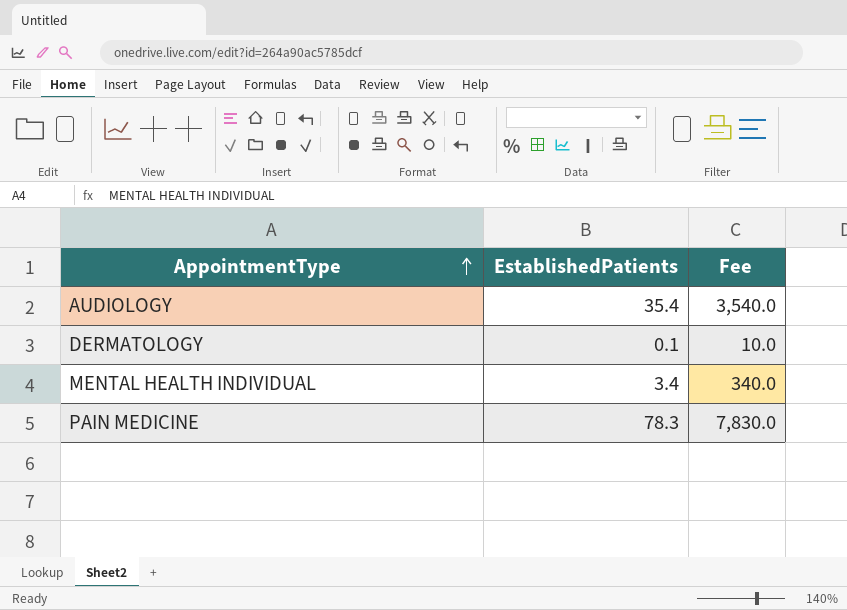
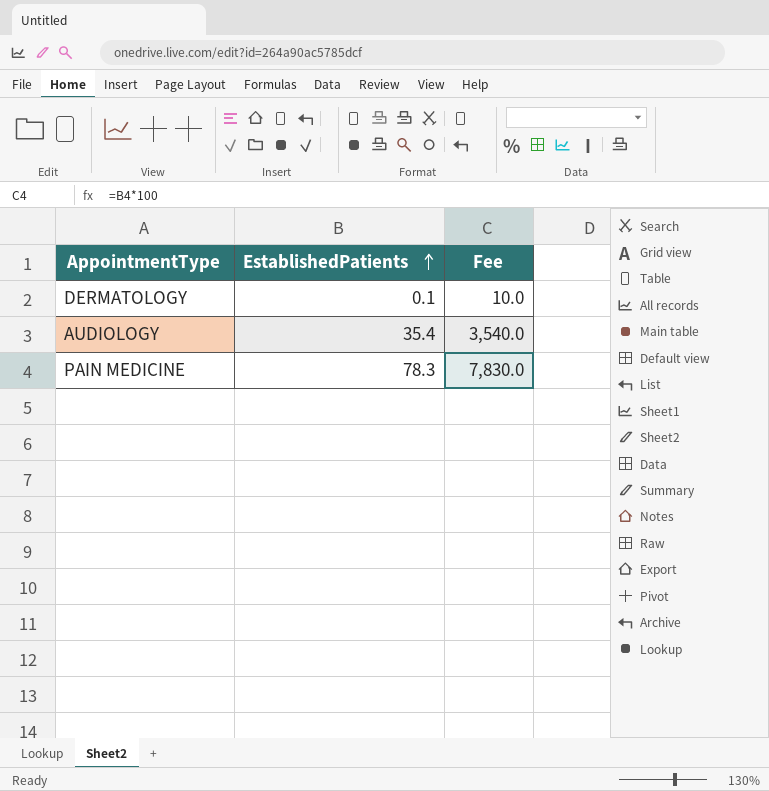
row order: AppointmentType ascending -> EstablishedPatients ascending
row MENTAL HEALTH INDIVIDUAL: 3.4 | 340.0 -> none

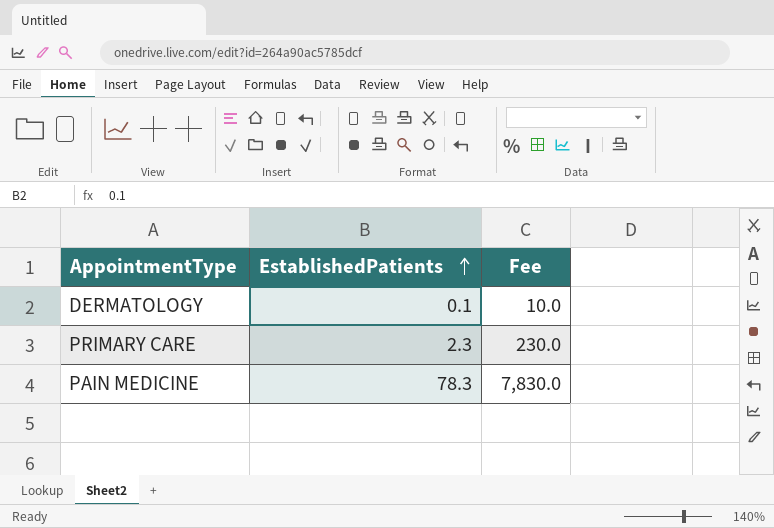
row AUDIOLOGY: 35.4 | 3,540.0 -> none
row PRIMARY CARE: none -> 2.3 | 230.0

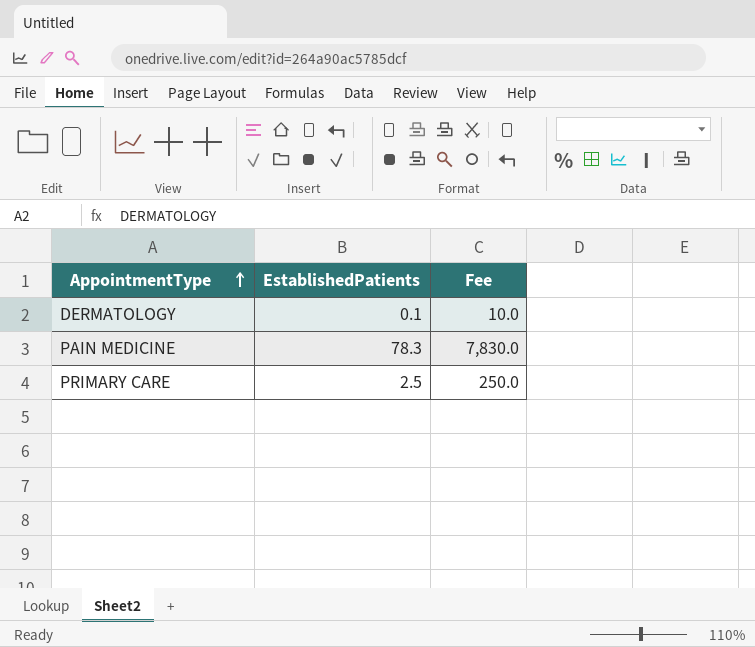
row order: EstablishedPatients ascending -> AppointmentType ascending
PRIMARY CARE | EstablishedPatients: 2.3 -> 2.5
PRIMARY CARE | Fee: 230.0 -> 250.0

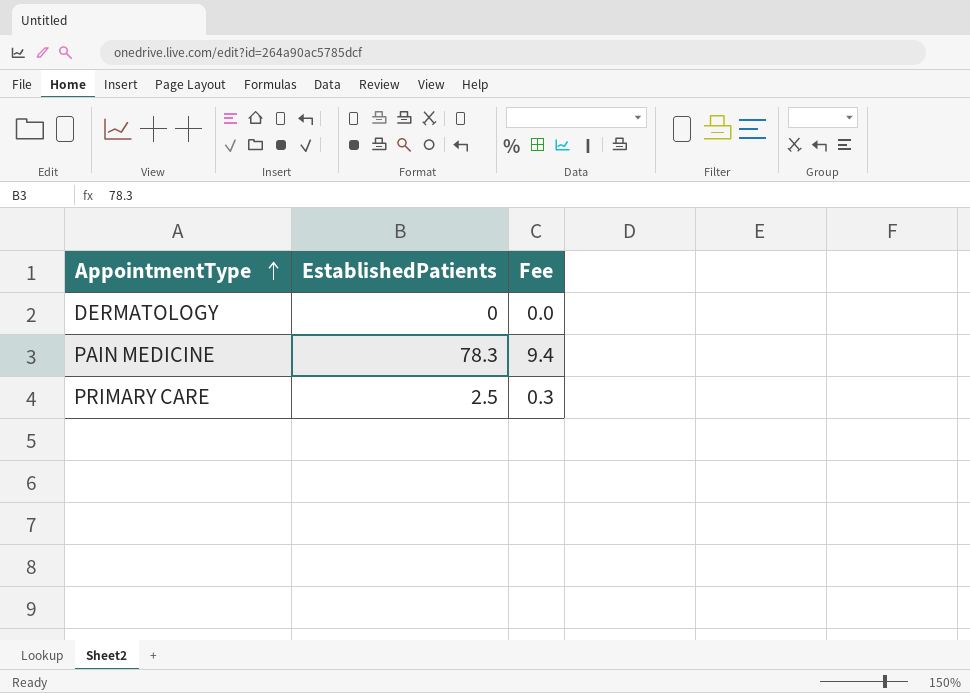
column Fee | formula: [EstablishedPatients] * 100 -> [EstablishedPatients] * 0.12
DERMATOLOGY | EstablishedPatients: 0.1 -> 0

